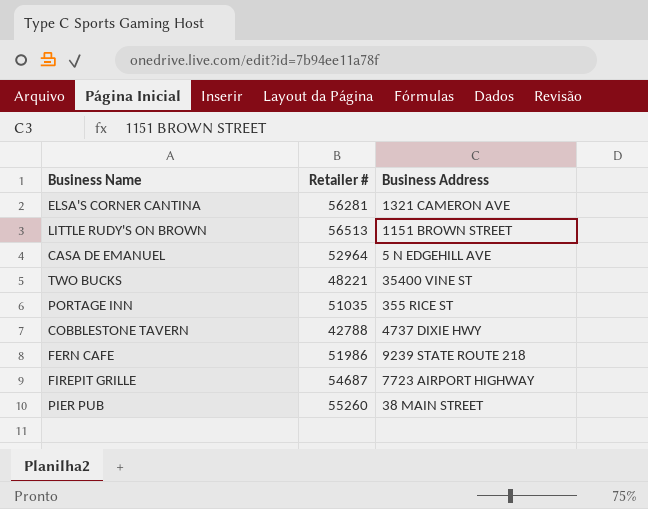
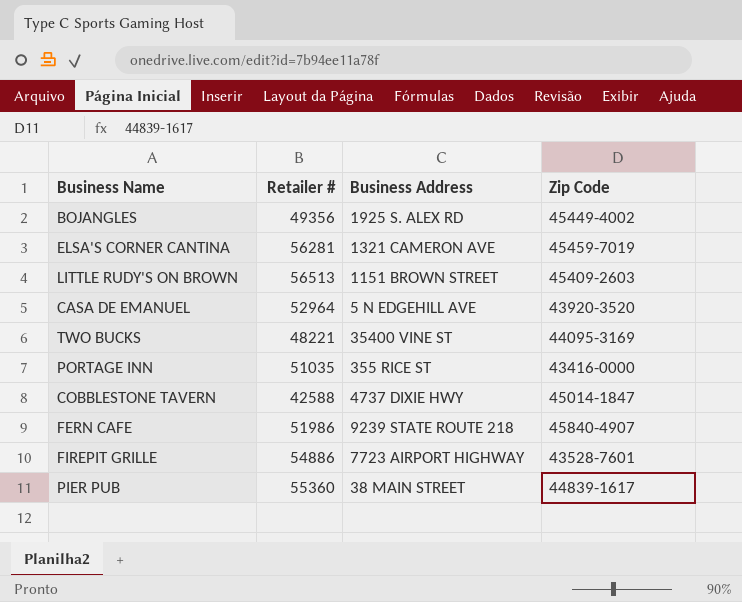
column Zip Code | position: none -> 4
row BOJANGLES: none -> 49356 | 1925 S. ALEX RD | 45449-4002
COBBLESTONE TAVERN | Retailer #: 42788 -> 42588
FIREPIT GRILLE | Retailer #: 54687 -> 54886
PIER PUB | Retailer #: 55260 -> 55360

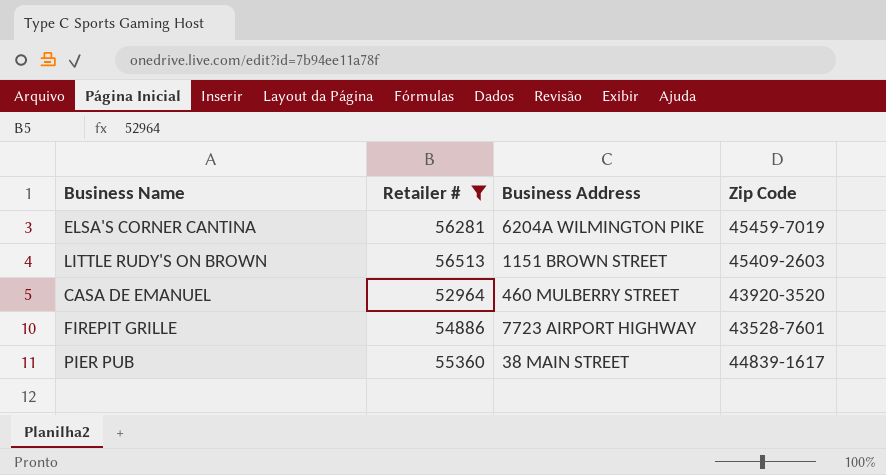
filter: none -> Retailer # >= 52964
ELSA'S CORNER CANTINA | Business Address: 1321 CAMERON AVE -> 6204A WILMINGTON PIKE
CASA DE EMANUEL | Business Address: 5 N EDGEHILL AVE -> 460 MULBERRY STREET

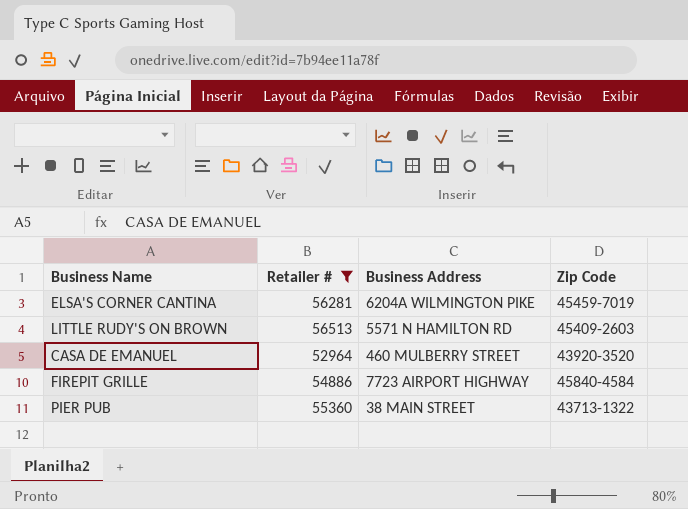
LITTLE RUDY'S ON BROWN | Business Address: 1151 BROWN STREET -> 5571 N HAMILTON RD
FIREPIT GRILLE | Zip Code: 43528-7601 -> 45840-4584
PIER PUB | Zip Code: 44839-1617 -> 43713-1322

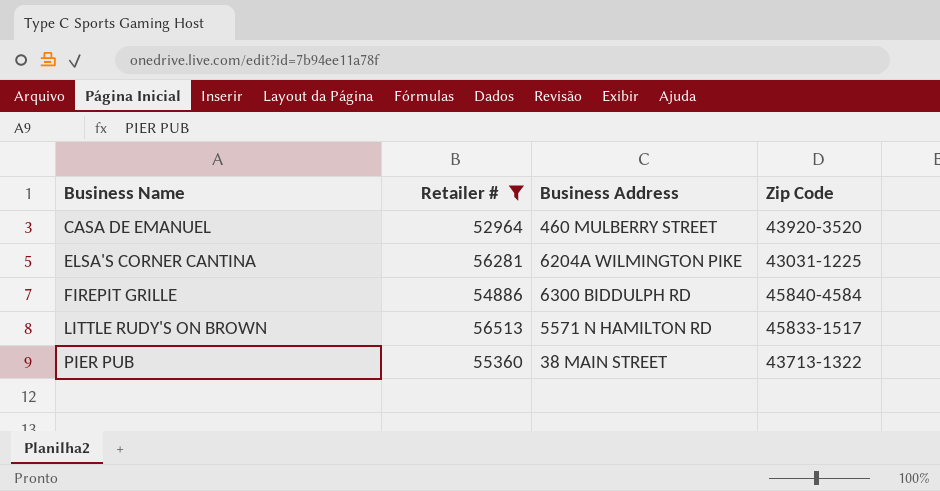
row order: none -> Business Name ascending
ELSA'S CORNER CANTINA | Zip Code: 45459-7019 -> 43031-1225
FIREPIT GRILLE | Business Address: 7723 AIRPORT HIGHWAY -> 6300 BIDDULPH RD
LITTLE RUDY'S ON BROWN | Zip Code: 45409-2603 -> 45833-1517

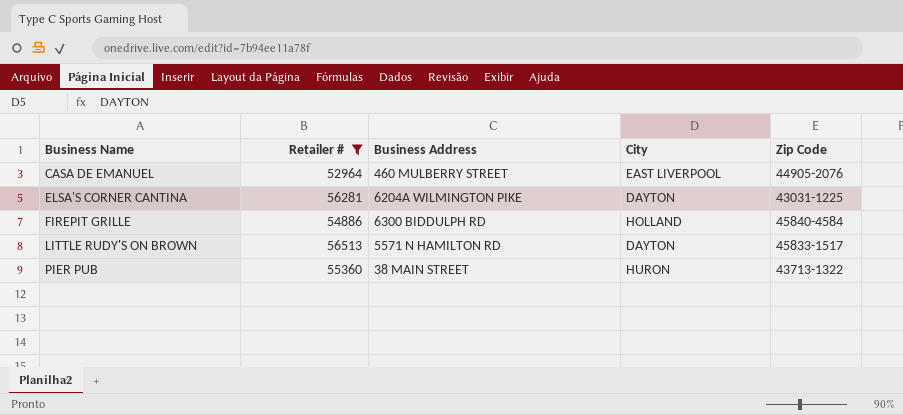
column City | position: none -> 4
CASA DE EMANUEL | Zip Code: 43920-3520 -> 44905-2076

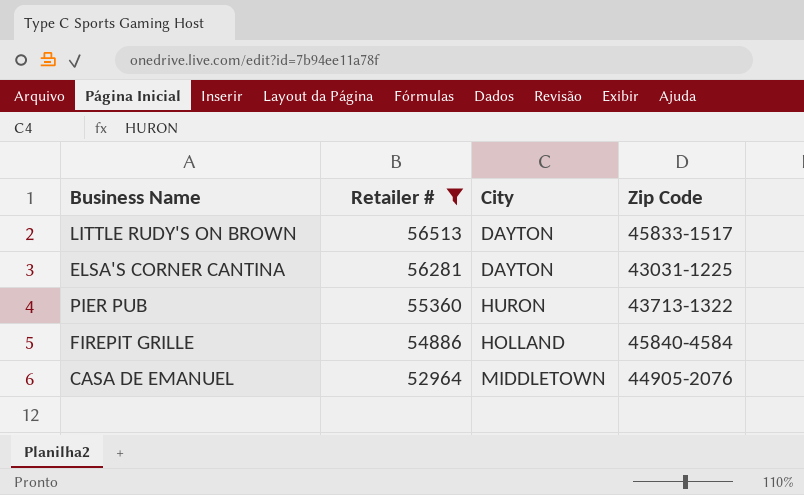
row order: Business Name ascending -> Retailer # descending
column Business Address | position: 3 -> none
CASA DE EMANUEL | City: EAST LIVERPOOL -> MIDDLETOWN

